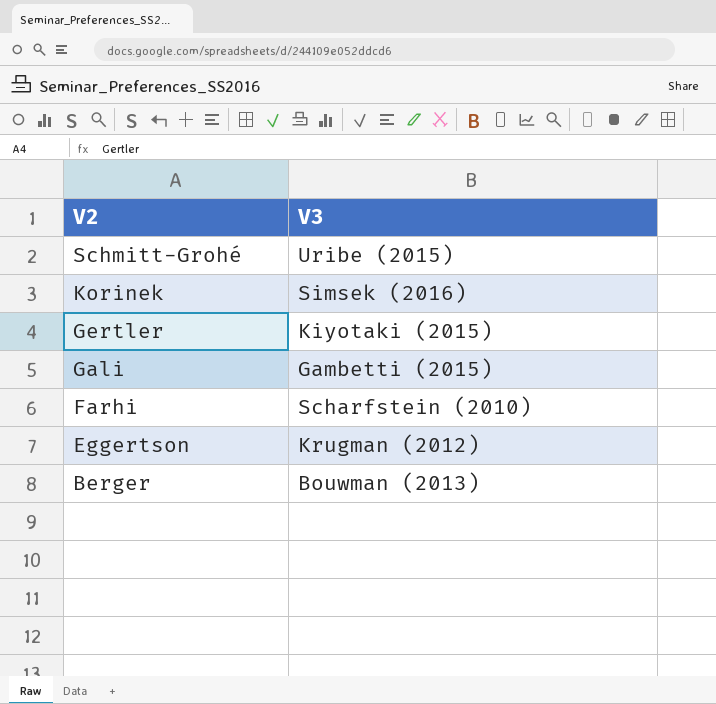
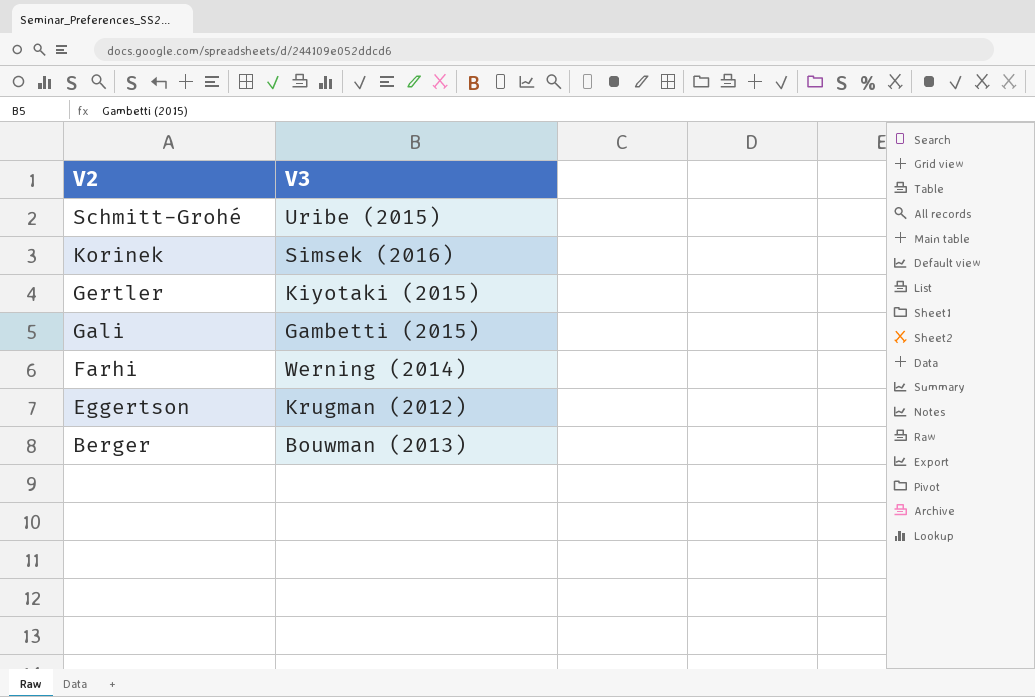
Farhi | V3: Scharfstein (2010) -> Werning (2014)

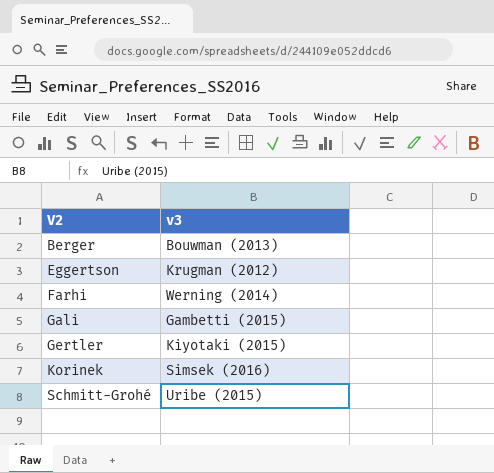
row order: V2 descending -> V2 ascending
column name: V3 -> v3

